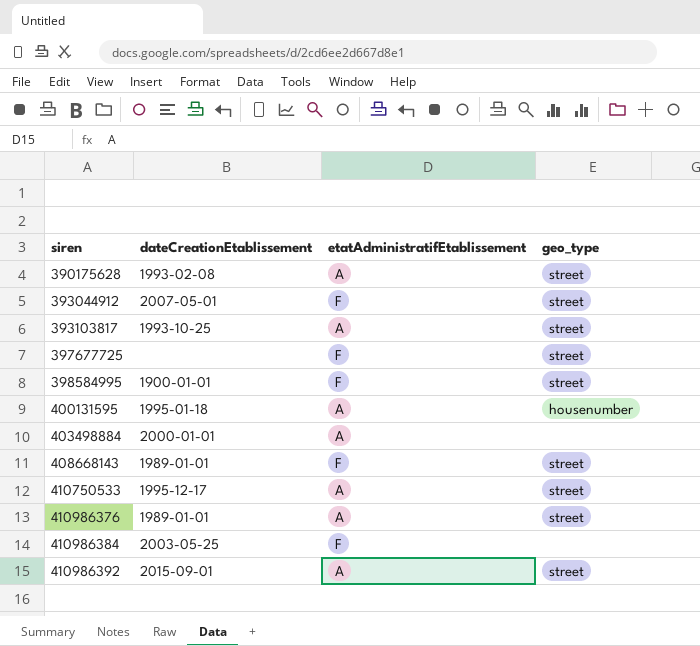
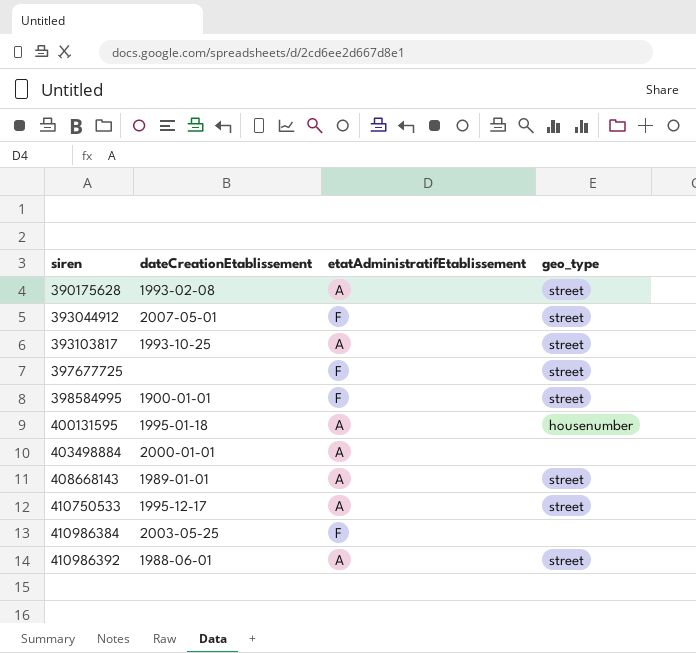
row 410986376: 1989-01-01 | A | street -> none
408668143 | etatAdministratifEtablissement: F -> A
410986392 | dateCreationEtablissement: 2015-09-01 -> 1988-06-01

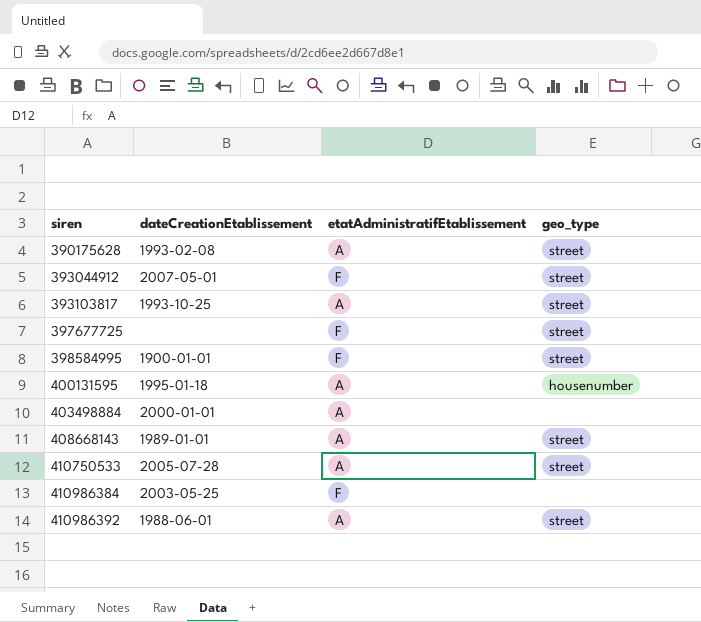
410750533 | dateCreationEtablissement: 1995-12-17 -> 2005-07-28

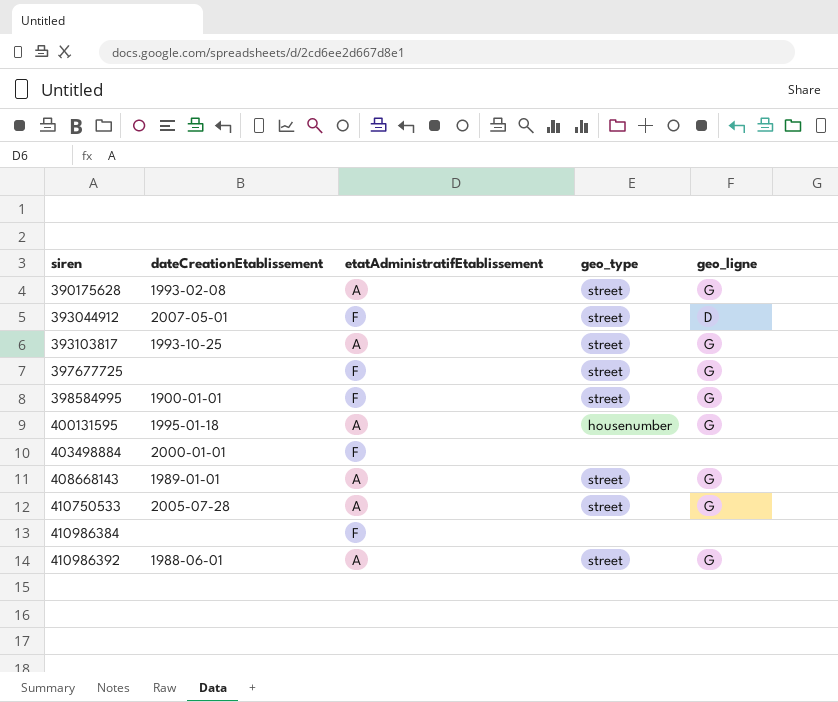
column geo_ligne | position: none -> 5
403498884 | etatAdministratifEtablissement: A -> F
410986384 | dateCreationEtablissement: 2003-05-25 -> none

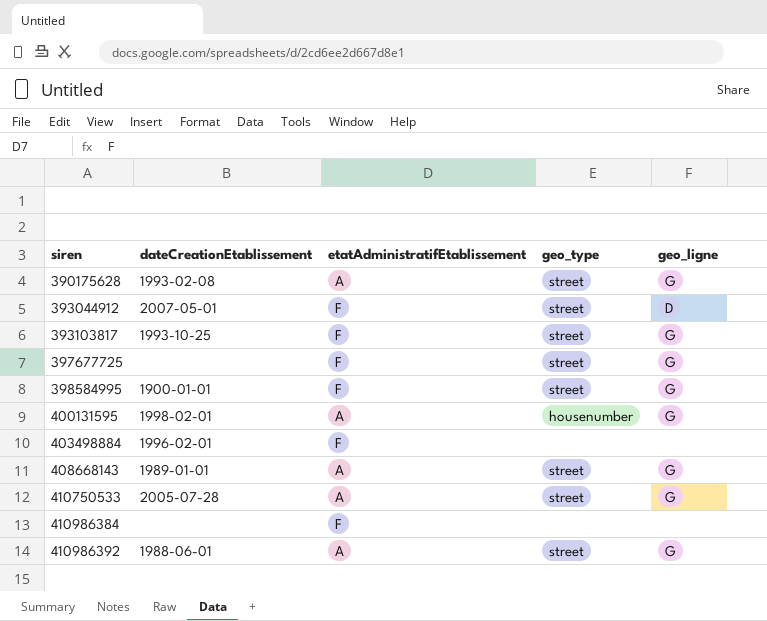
393103817 | etatAdministratifEtablissement: A -> F
400131595 | dateCreationEtablissement: 1995-01-18 -> 1998-02-01
403498884 | dateCreationEtablissement: 2000-01-01 -> 1996-02-01

